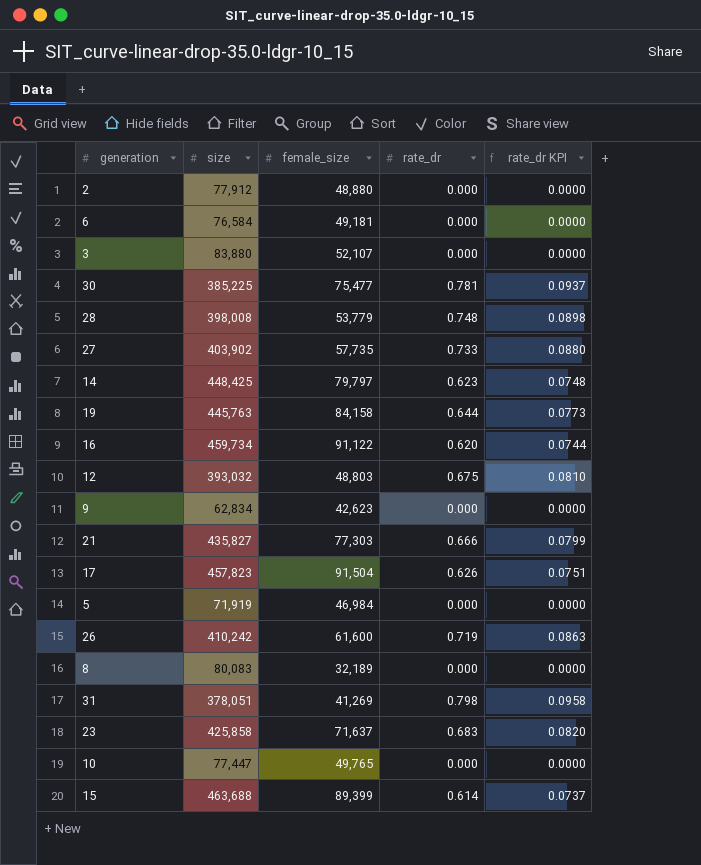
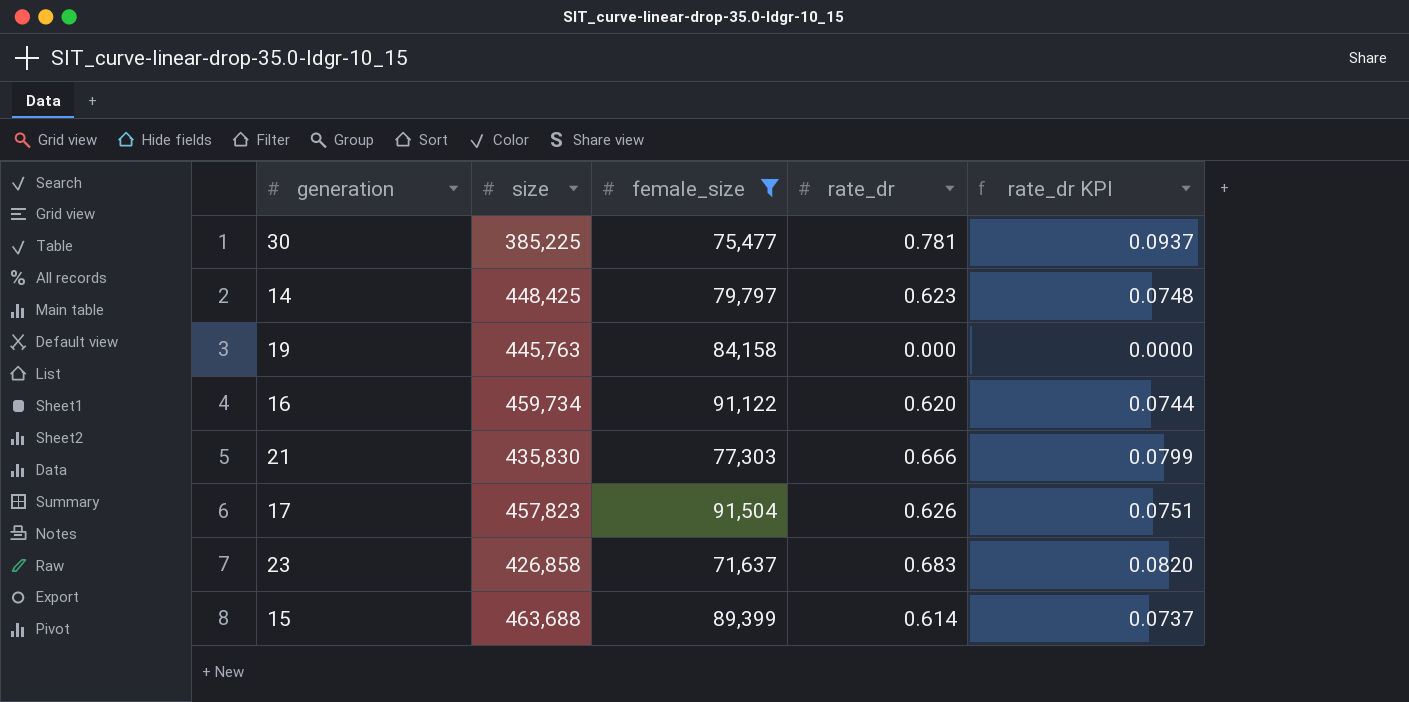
filter: none -> female_size >= 71,637
19 | rate_dr: 0.644 -> 0.000
19 | rate_dr KPI: 0.0773 -> 0.0000
21 | size: 435,827 -> 435,830
23 | size: 425,858 -> 426,858

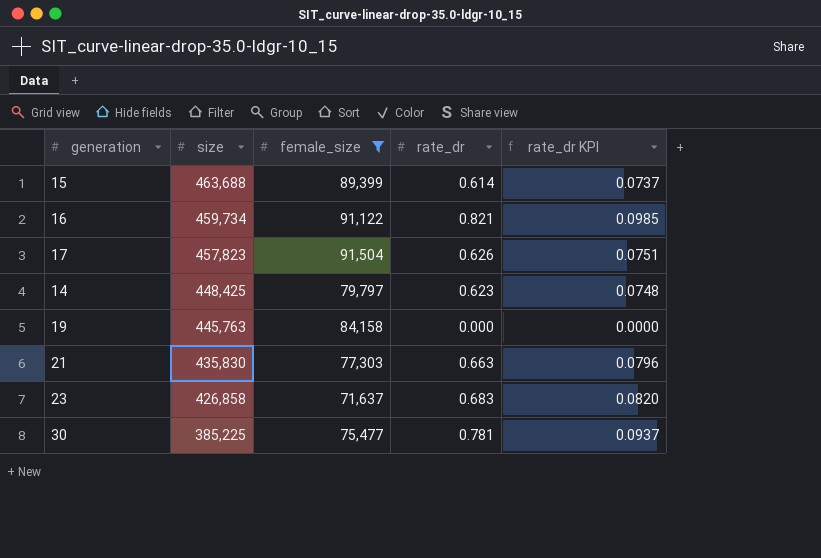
row order: none -> size descending
16 | rate_dr: 0.620 -> 0.821
16 | rate_dr KPI: 0.0744 -> 0.0985
21 | rate_dr: 0.666 -> 0.663
21 | rate_dr KPI: 0.0799 -> 0.0796

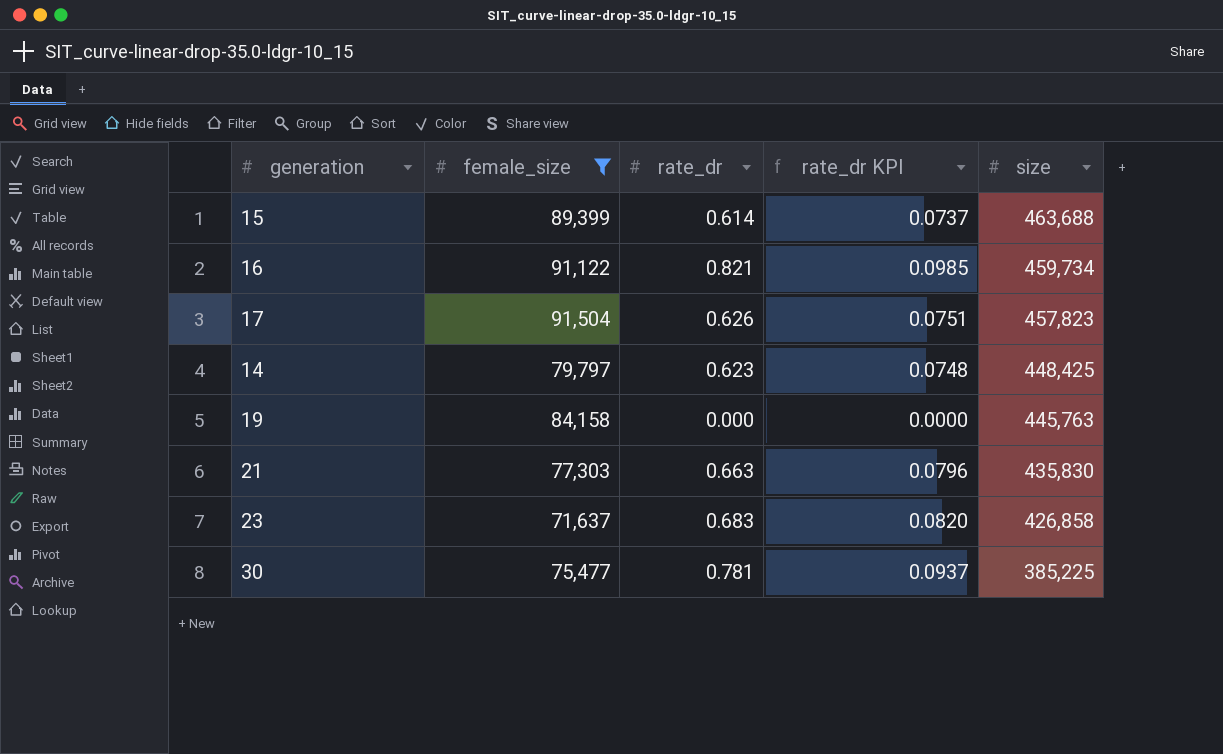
column size | position: 2 -> 5

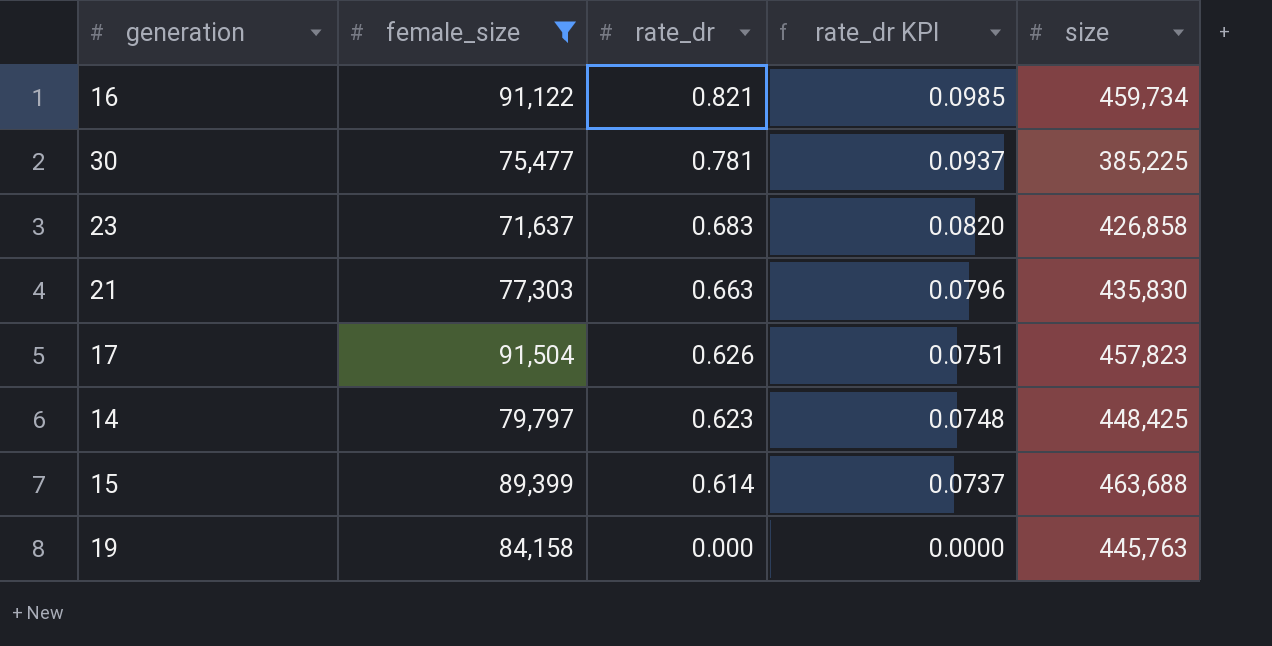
row order: size descending -> rate_dr descending

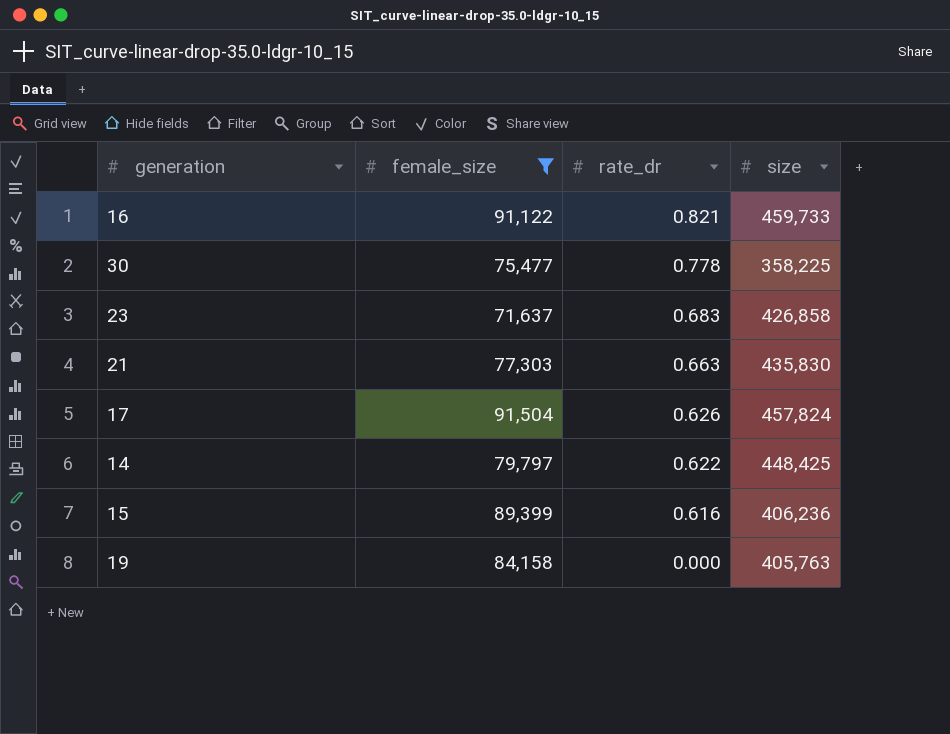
column rate_dr KPI | formula: [rate_dr] * 0.12 -> none
16 | size: 459,734 -> 459,733
30 | rate_dr: 0.781 -> 0.778
30 | size: 385,225 -> 358,225
17 | size: 457,823 -> 457,824
14 | rate_dr: 0.623 -> 0.622
15 | rate_dr: 0.614 -> 0.616
15 | size: 463,688 -> 406,236
19 | size: 445,763 -> 405,763

